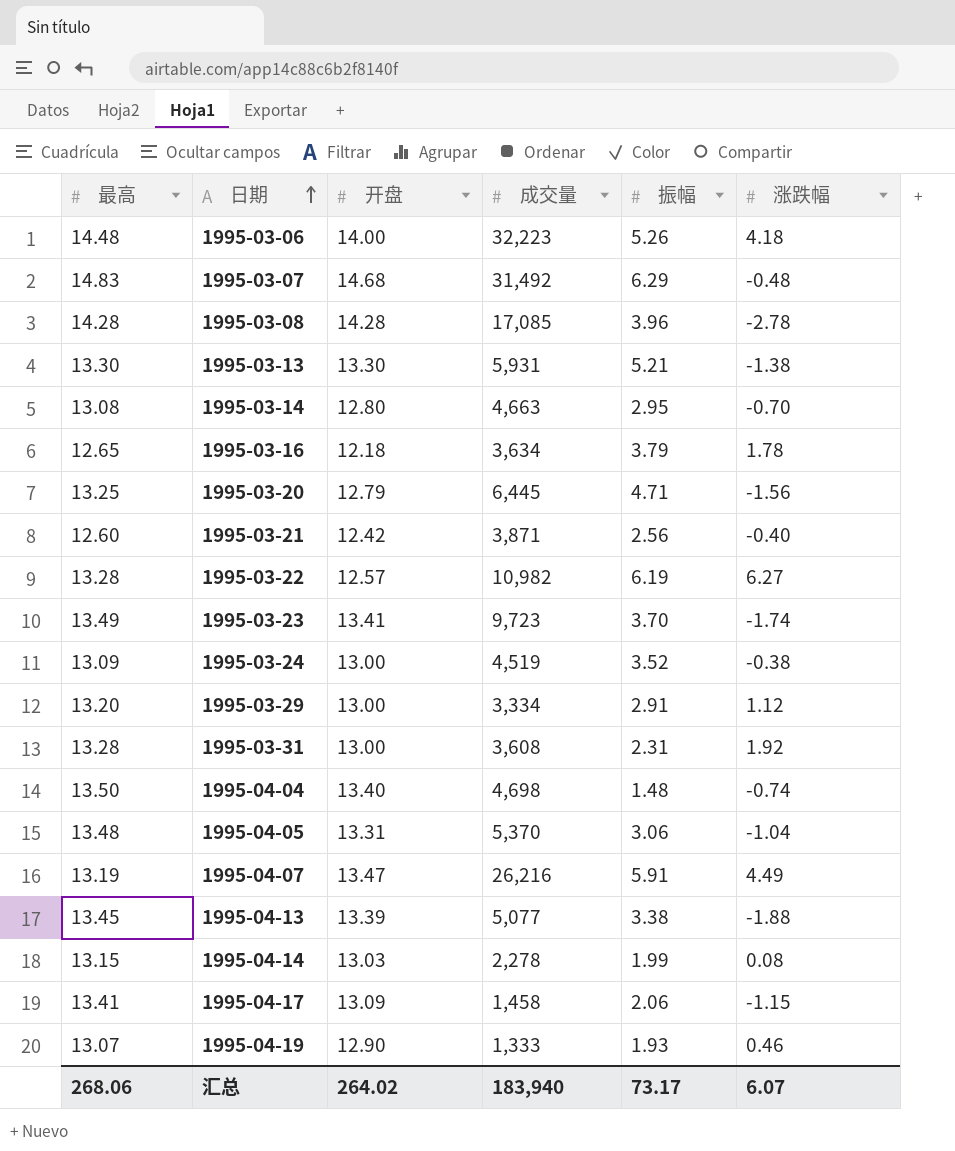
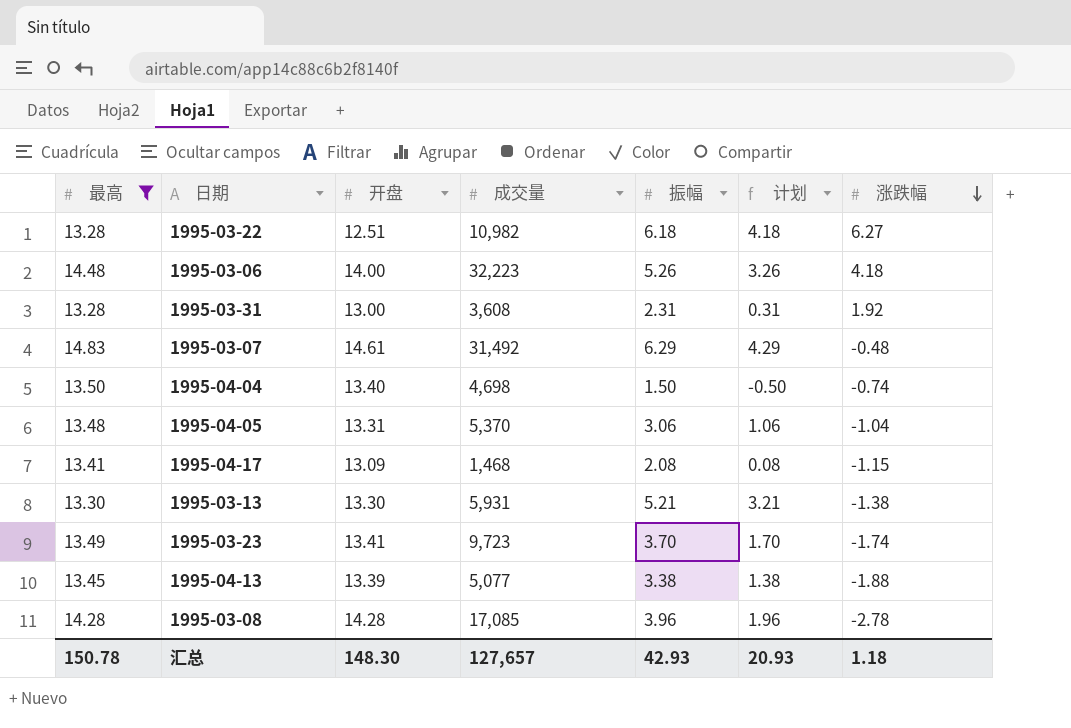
filter: none -> 最高 >= 13.28
row order: 日期 ascending -> 涨跌幅 descending
column 计划 | formula: none -> [振幅] - 2
1995-03-22 | 开盘: 12.57 -> 12.51
1995-03-22 | 振幅: 6.19 -> 6.18
1995-03-07 | 开盘: 14.68 -> 14.61
1995-04-04 | 振幅: 1.48 -> 1.50
1995-04-17 | 成交量: 1,458 -> 1,468
1995-04-17 | 振幅: 2.06 -> 2.08
汇总 | 最高: 268.06 -> 150.78
汇总 | 开盘: 264.02 -> 148.30
汇总 | 成交量: 183,940 -> 127,657
汇总 | 振幅: 73.17 -> 42.93
汇总 | 涨跌幅: 6.07 -> 1.18

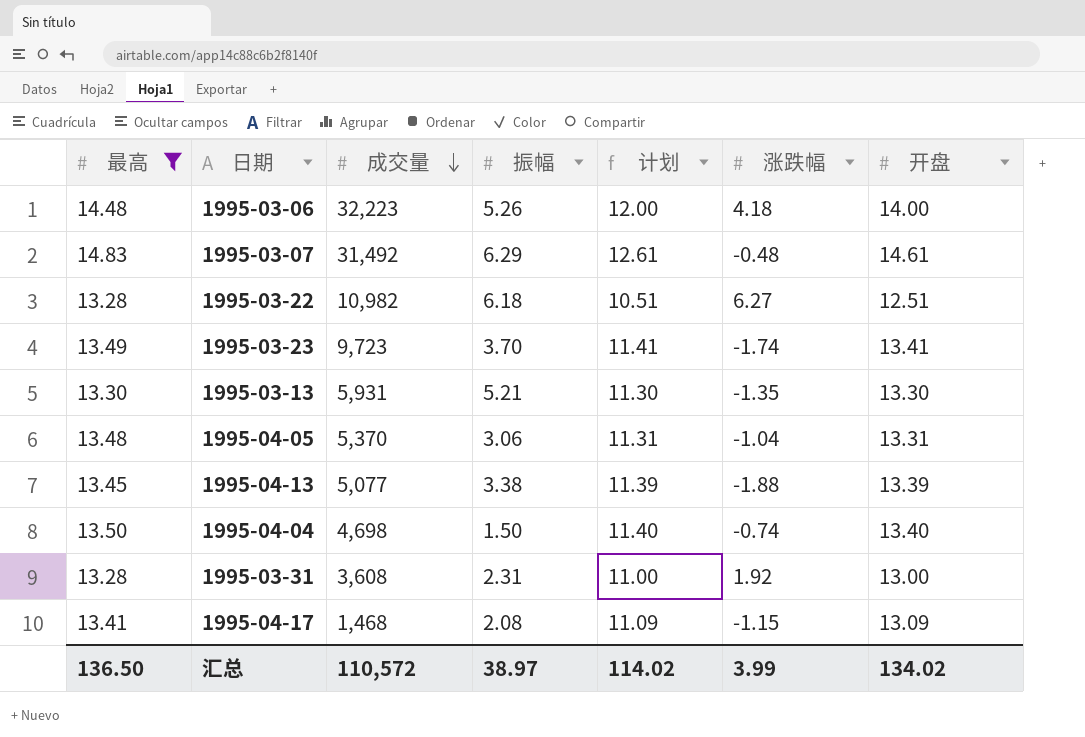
row order: 涨跌幅 descending -> 成交量 descending
column 计划 | formula: [振幅] - 2 -> [开盘] - 2
column 开盘 | position: 3 -> 7
row 1995-03-08: 14.28 | 14.28 | 17,085 | 3.96 | 1.96 | -2.78 -> none
1995-03-13 | 涨跌幅: -1.38 -> -1.35
汇总 | 最高: 150.78 -> 136.50
汇总 | 成交量: 127,657 -> 110,572
汇总 | 振幅: 42.93 -> 38.97
汇总 | 计划: 20.93 -> 114.02
汇总 | 涨跌幅: 1.18 -> 3.99
汇总 | 开盘: 148.30 -> 134.02

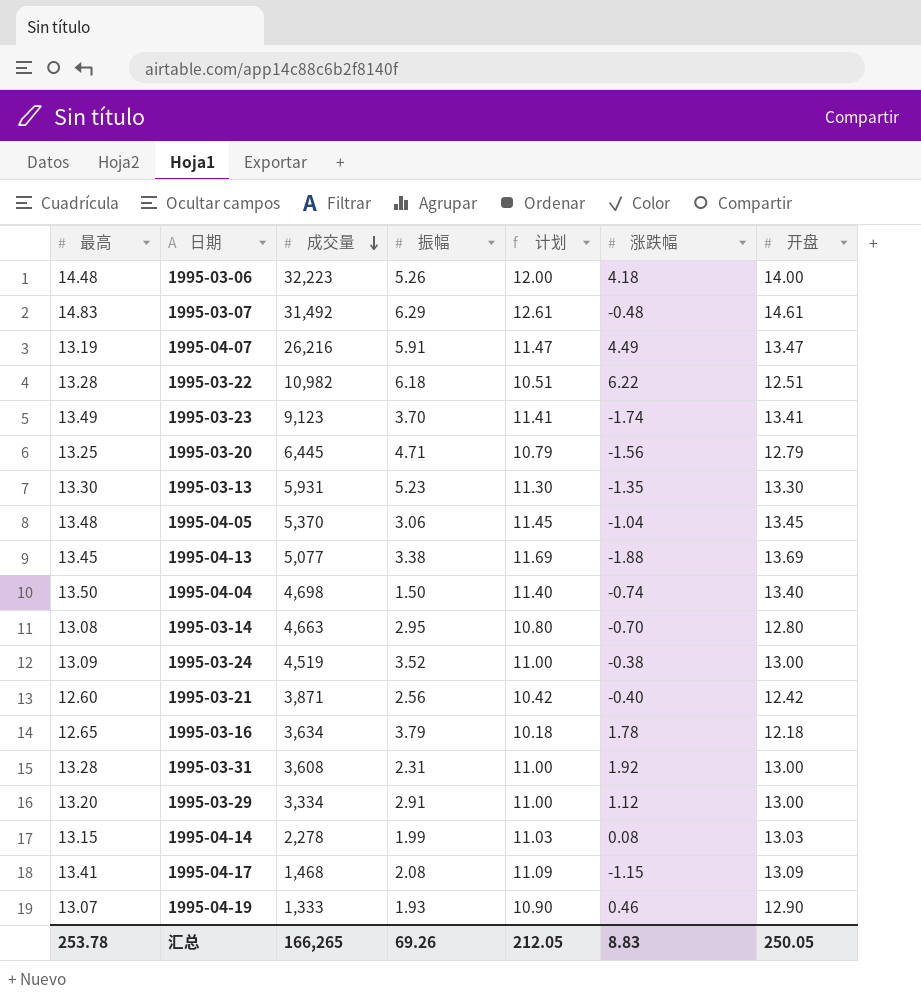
filter: 最高 >= 13.28 -> none
1995-03-22 | 涨跌幅: 6.27 -> 6.22
1995-03-23 | 成交量: 9,723 -> 9,123
1995-03-13 | 振幅: 5.21 -> 5.23
1995-04-05 | 计划: 11.31 -> 11.45
1995-04-05 | 开盘: 13.31 -> 13.45
1995-04-13 | 计划: 11.39 -> 11.69
1995-04-13 | 开盘: 13.39 -> 13.69
汇总 | 最高: 136.50 -> 253.78
汇总 | 成交量: 110,572 -> 166,265
汇总 | 振幅: 38.97 -> 69.26
汇总 | 计划: 114.02 -> 212.05
汇总 | 涨跌幅: 3.99 -> 8.83
汇总 | 开盘: 134.02 -> 250.05

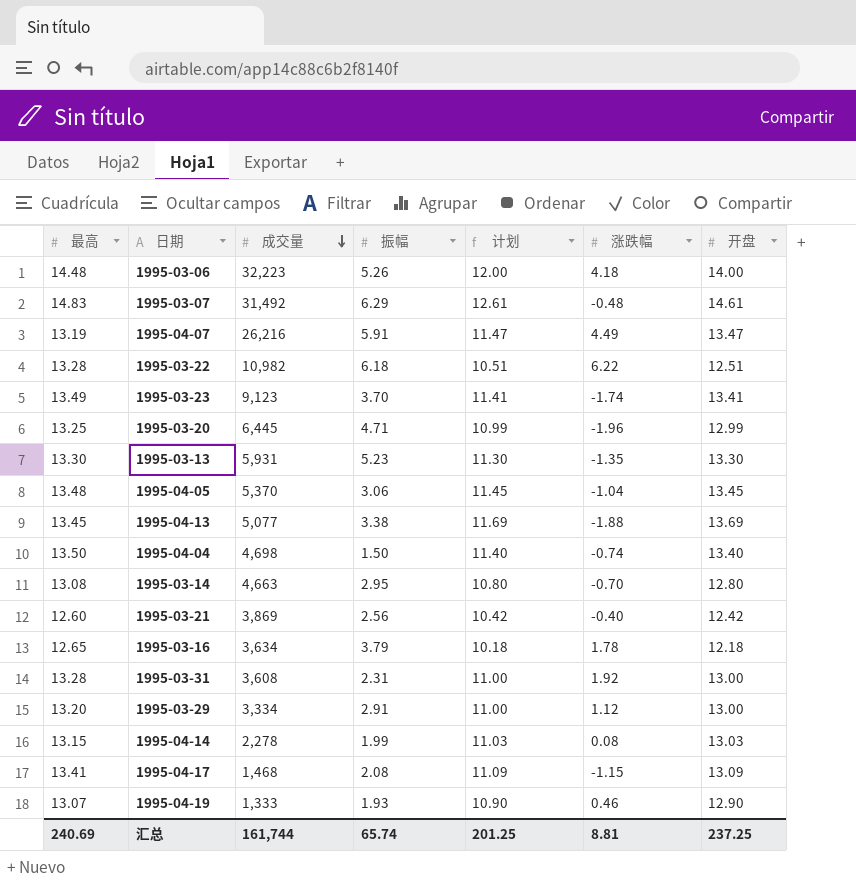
row 1995-03-24: 13.09 | 4,519 | 3.52 | 11.00 | -0.38 | 13.00 -> none
1995-03-20 | 计划: 10.79 -> 10.99
1995-03-20 | 涨跌幅: -1.56 -> -1.96
1995-03-20 | 开盘: 12.79 -> 12.99
1995-03-21 | 成交量: 3,871 -> 3,869
汇总 | 最高: 253.78 -> 240.69
汇总 | 成交量: 166,265 -> 161,744
汇总 | 振幅: 69.26 -> 65.74
汇总 | 计划: 212.05 -> 201.25
汇总 | 涨跌幅: 8.83 -> 8.81
汇总 | 开盘: 250.05 -> 237.25

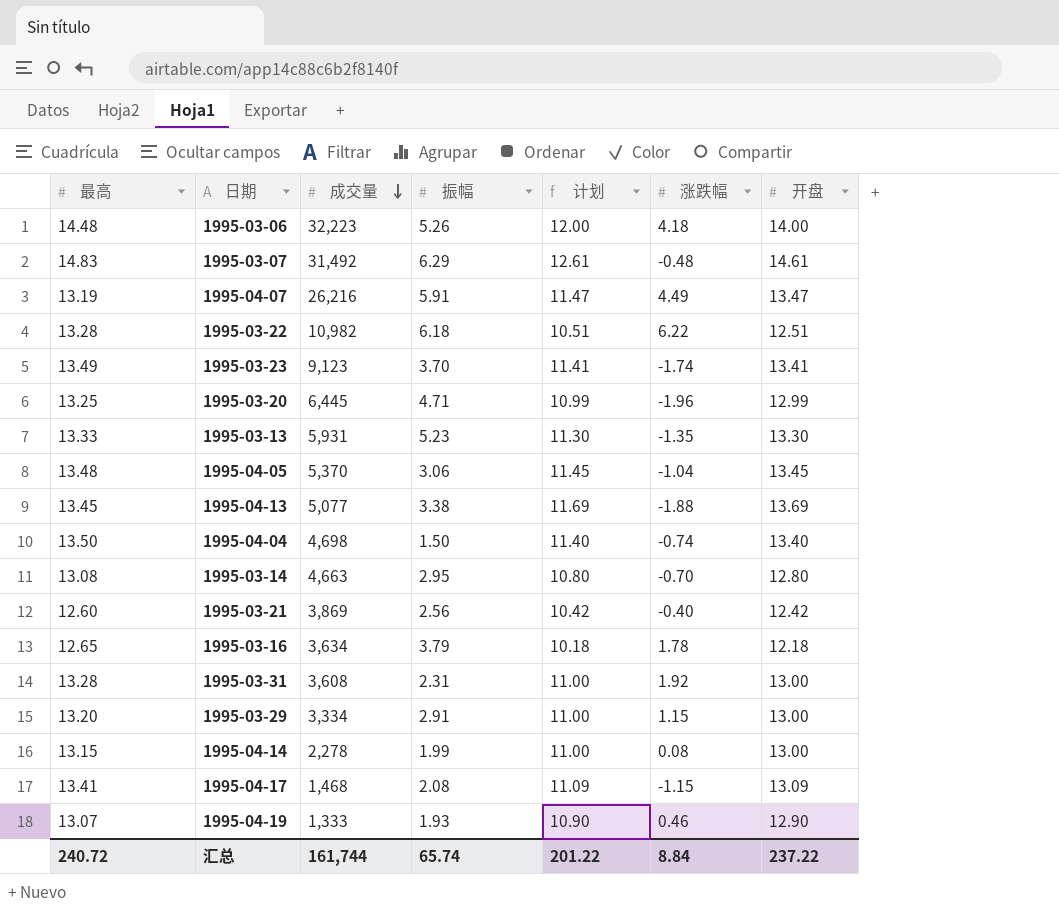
1995-03-13 | 最高: 13.30 -> 13.33
1995-03-29 | 涨跌幅: 1.12 -> 1.15
1995-04-14 | 计划: 11.03 -> 11.00
1995-04-14 | 开盘: 13.03 -> 13.00
汇总 | 最高: 240.69 -> 240.72
汇总 | 计划: 201.25 -> 201.22
汇总 | 涨跌幅: 8.81 -> 8.84
汇总 | 开盘: 237.25 -> 237.22

